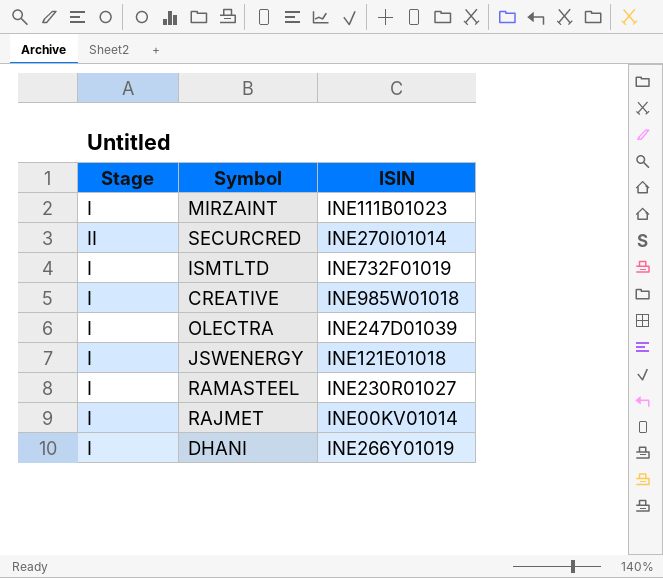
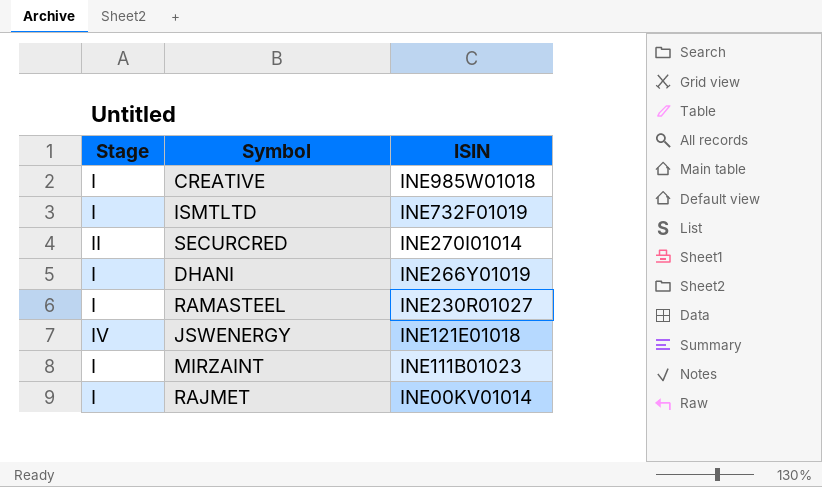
row order: none -> ISIN descending
row OLECTRA: I | INE247D01039 -> none
JSWENERGY | Stage: I -> IV

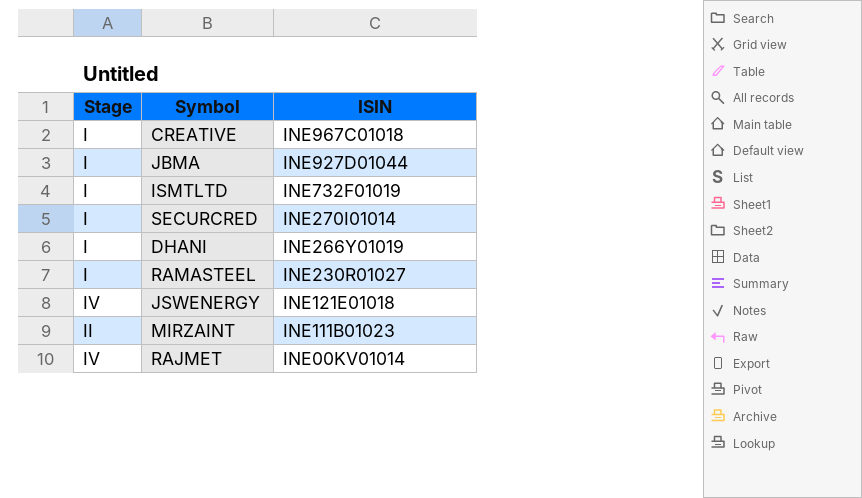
CREATIVE | ISIN: INE985W01018 -> INE967C01018
row JBMA: none -> I | INE927D01044
SECURCRED | Stage: II -> I
MIRZAINT | Stage: I -> II
RAJMET | Stage: I -> IV

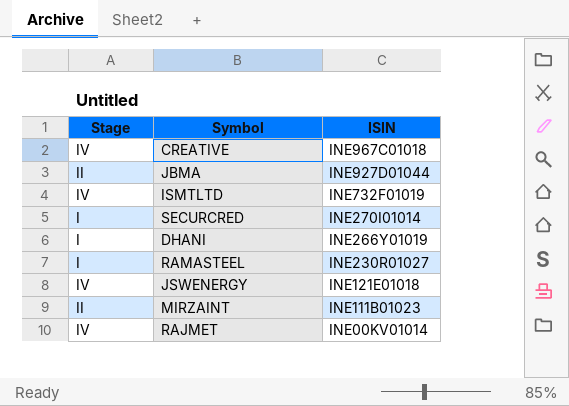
CREATIVE | Stage: I -> IV
JBMA | Stage: I -> II
ISMTLTD | Stage: I -> IV

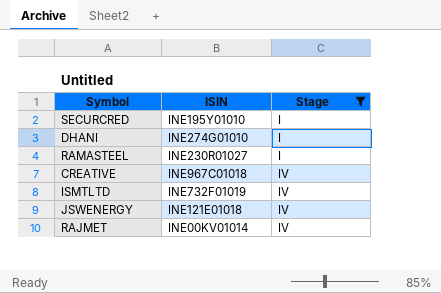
filter: none -> Stage != II
row order: ISIN descending -> Stage ascending
column Stage | position: 1 -> 3
SECURCRED | ISIN: INE270I01014 -> INE195Y01010
DHANI | ISIN: INE266Y01019 -> INE274G01010

